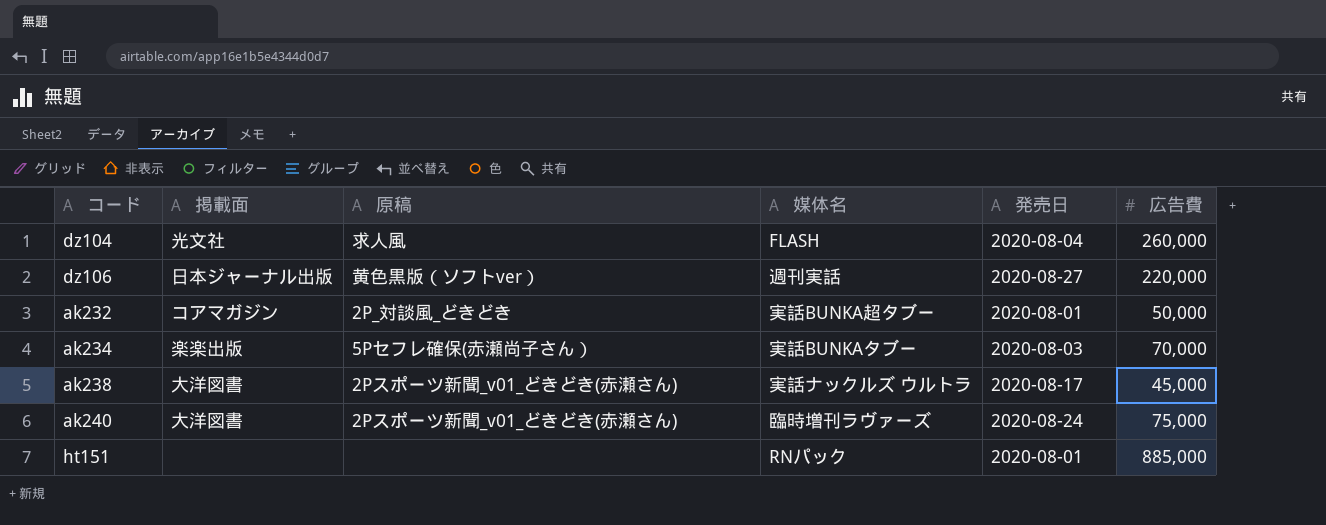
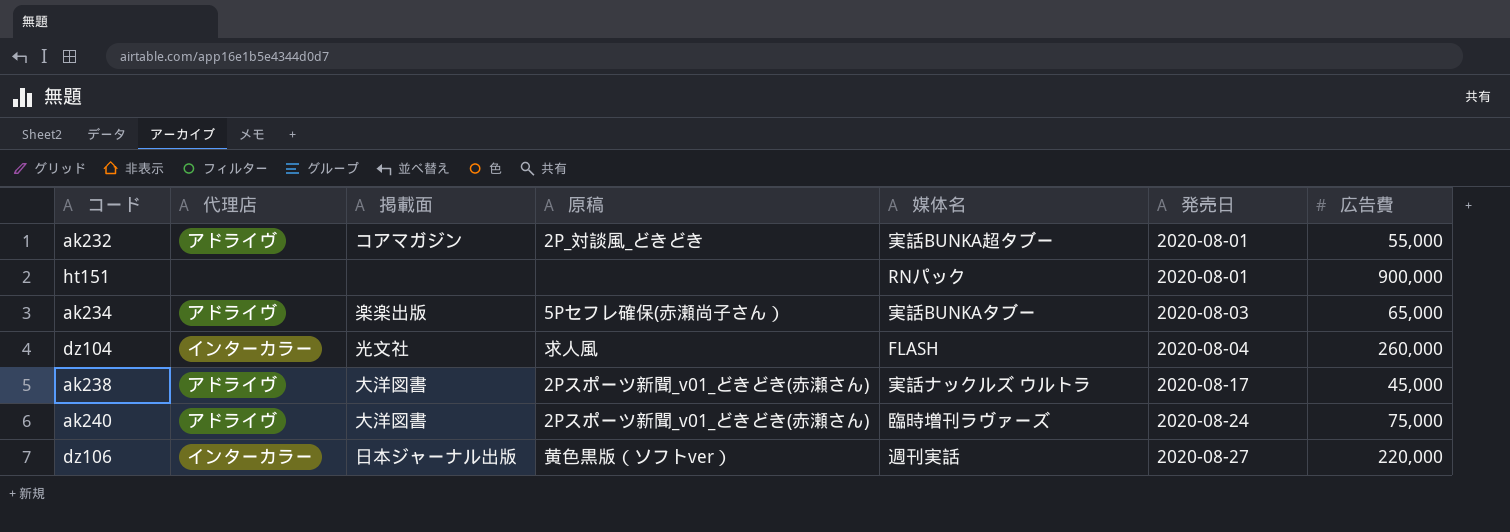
row order: none -> 発売日 ascending
column 代理店 | position: none -> 2
ak232 | 広告費: 50,000 -> 55,000
ht151 | 広告費: 885,000 -> 900,000
ak234 | 広告費: 70,000 -> 65,000

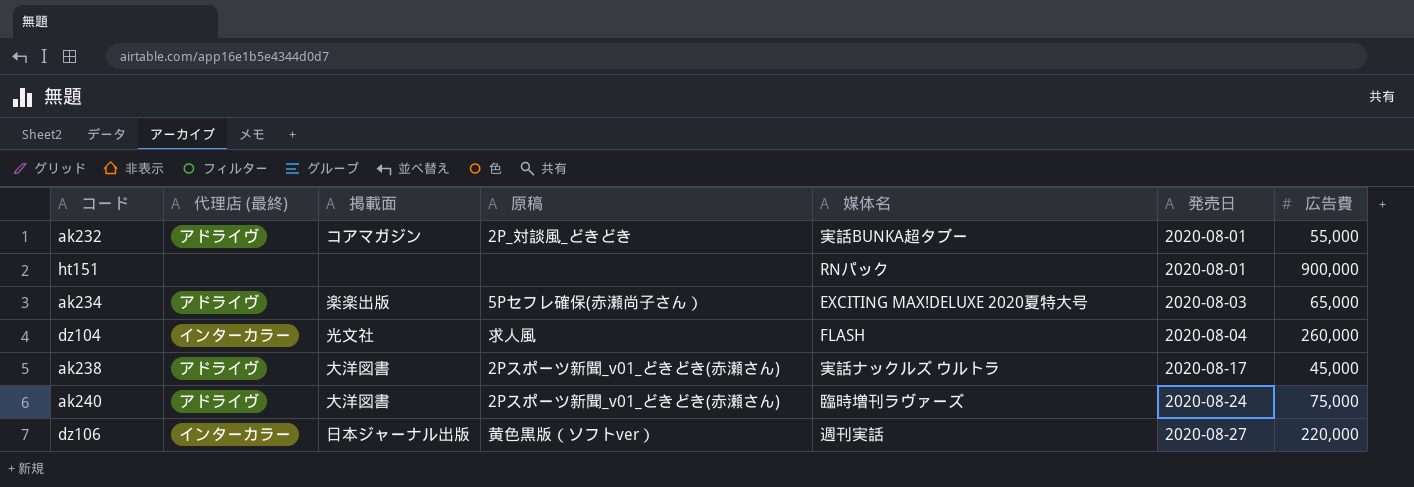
column name: 代理店 -> 代理店 (最終)
ak234 | 媒体名: 実話BUNKAタブー -> EXCITING MAX!DELUXE 2020夏特大号

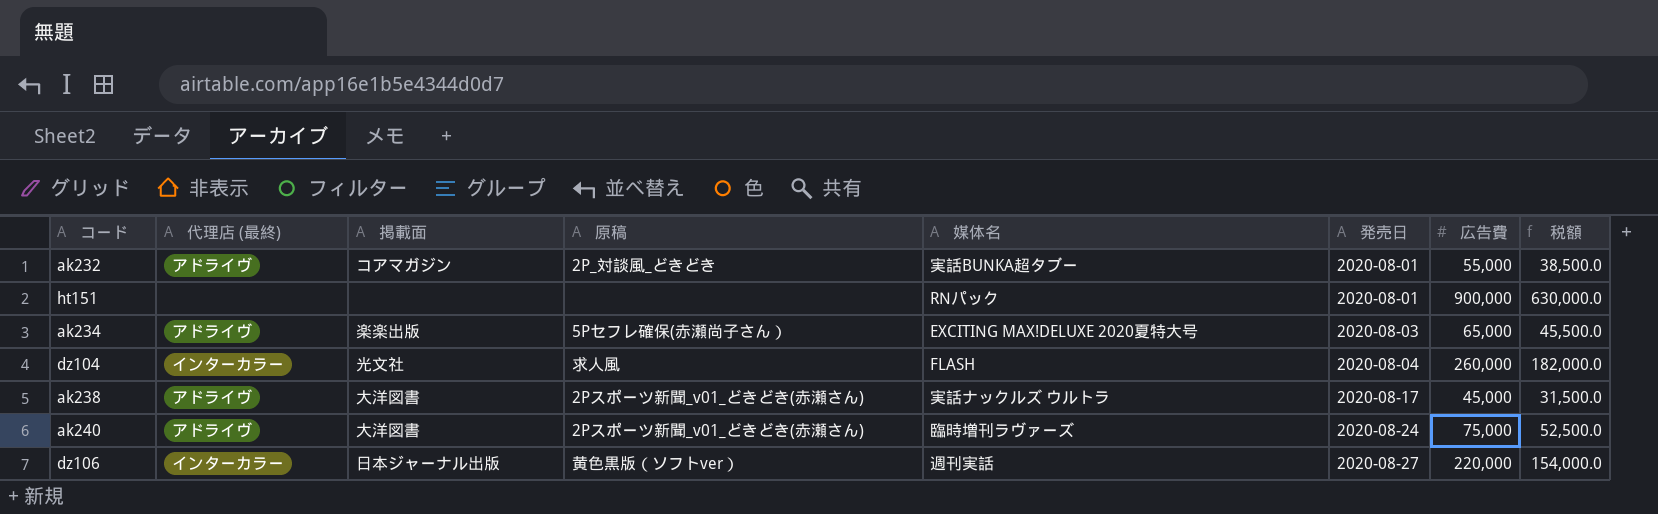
column 税額 | formula: none -> [広告費] * 0.7

